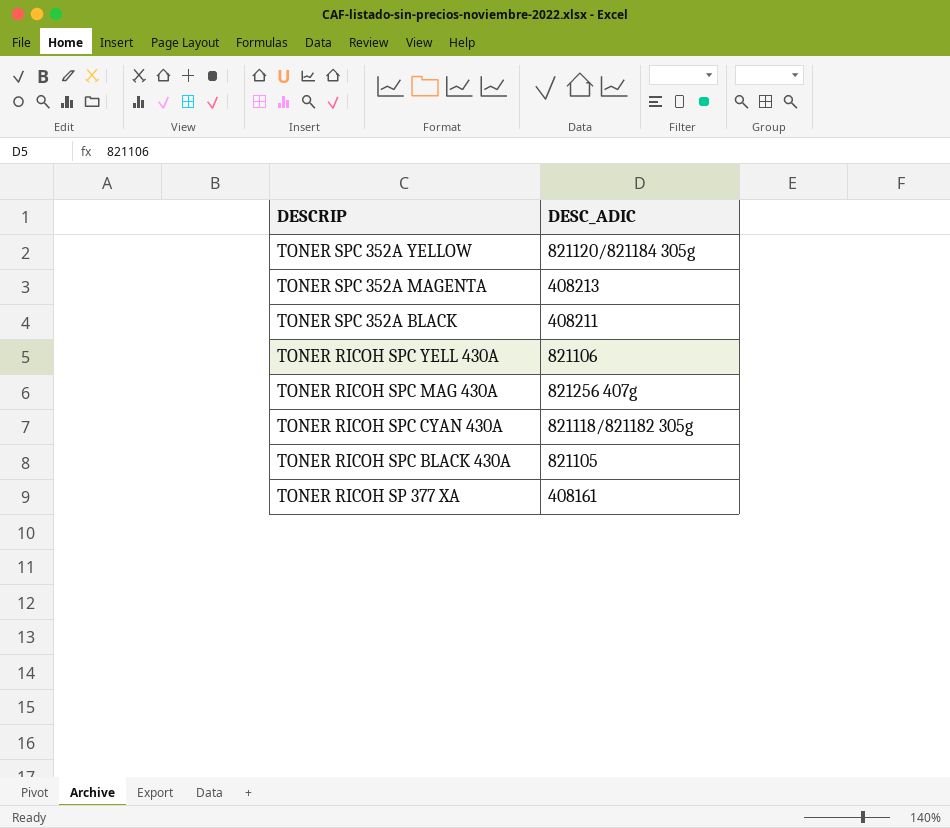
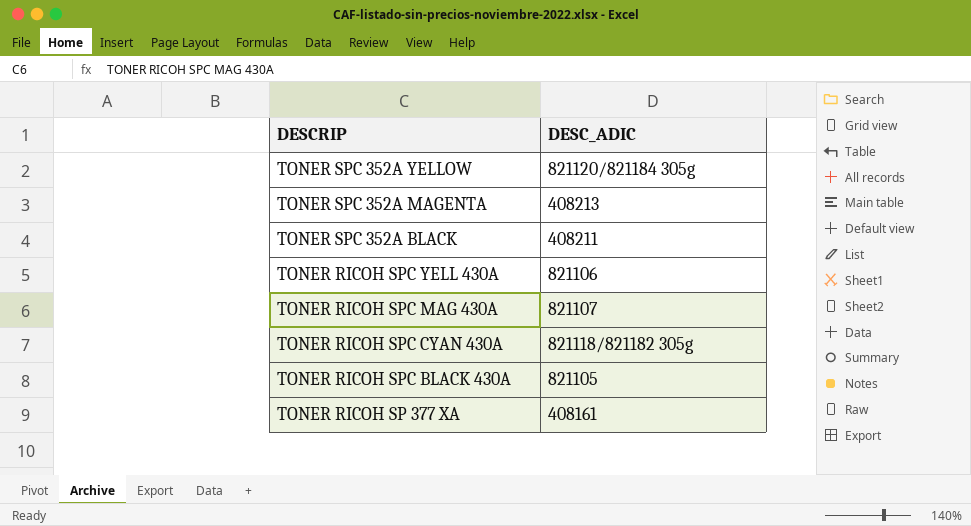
TONER RICOH SPC MAG 430A | DESC_ADIC: 821256 407g -> 821107

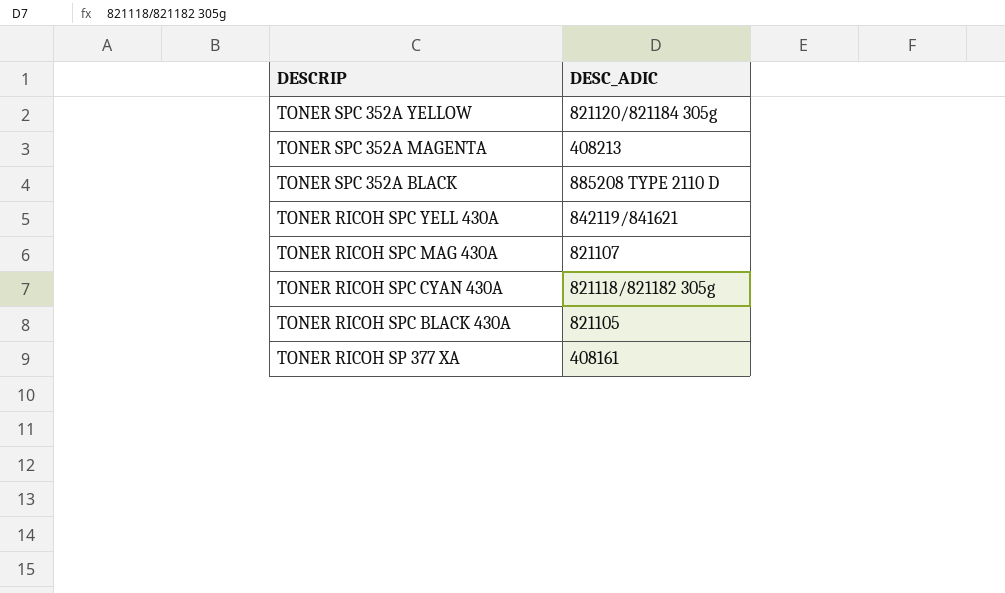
TONER SPC 352A BLACK | DESC_ADIC: 408211 -> 885208 TYPE 2110 D
TONER RICOH SPC YELL 430A | DESC_ADIC: 821106 -> 842119/841621

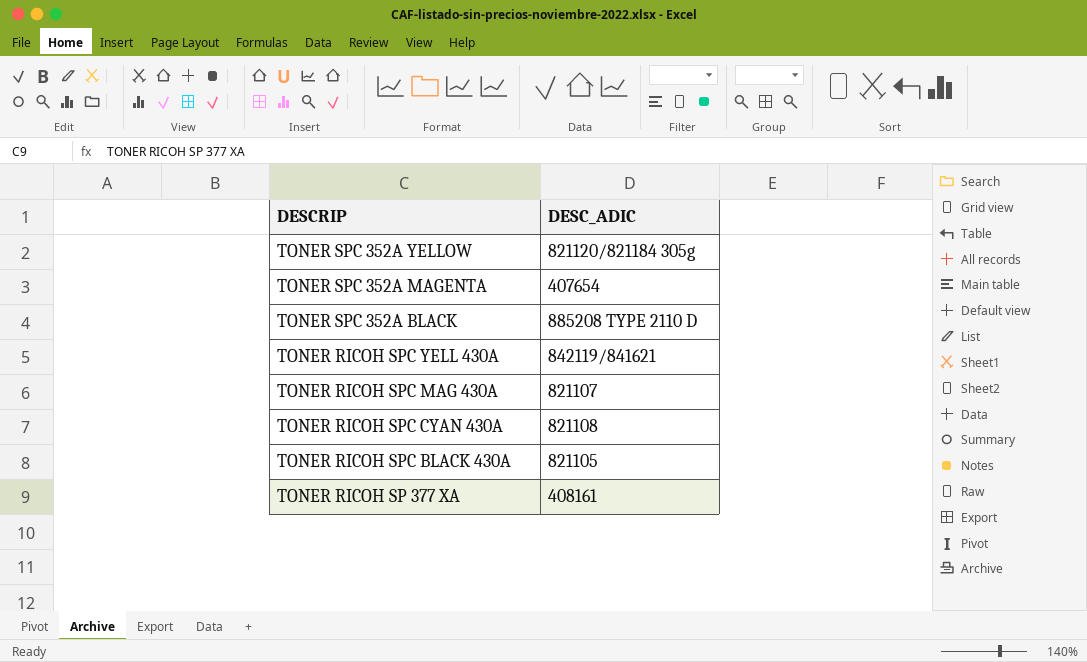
TONER SPC 352A MAGENTA | DESC_ADIC: 408213 -> 407654
TONER RICOH SPC CYAN 430A | DESC_ADIC: 821118/821182 305g -> 821108

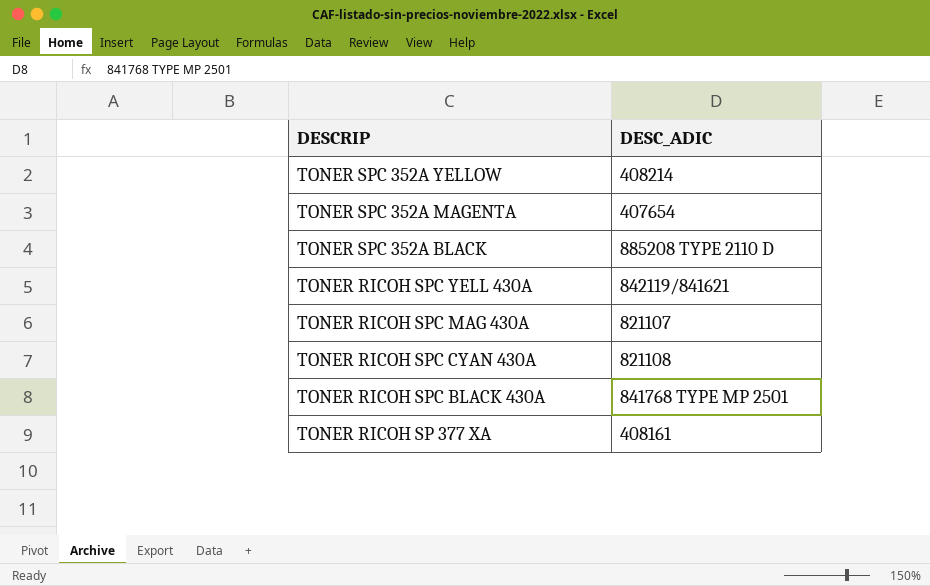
TONER SPC 352A YELLOW | DESC_ADIC: 821120/821184 305g -> 408214
TONER RICOH SPC BLACK 430A | DESC_ADIC: 821105 -> 841768 TYPE MP 2501

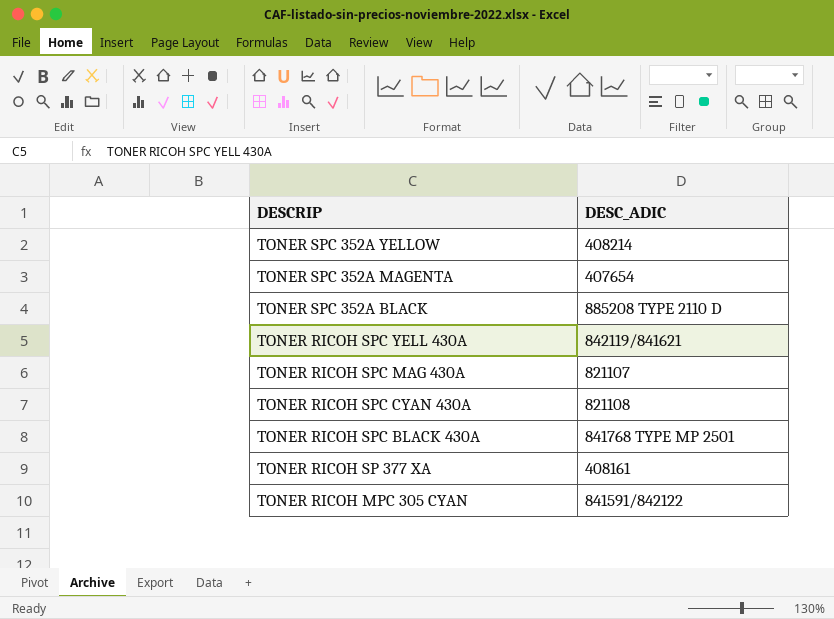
row TONER RICOH MPC 305 CYAN: none -> 841591/842122

